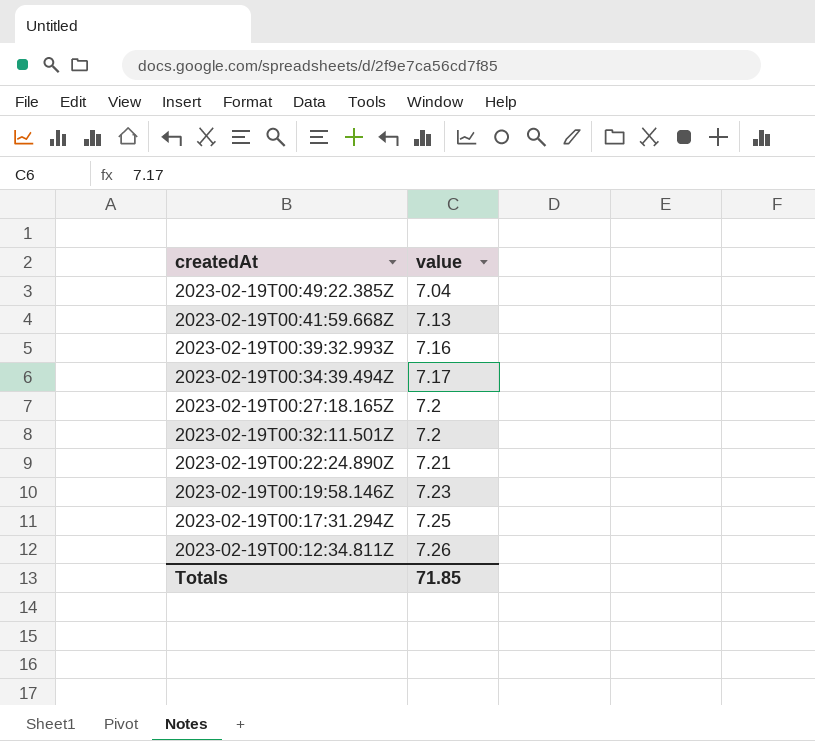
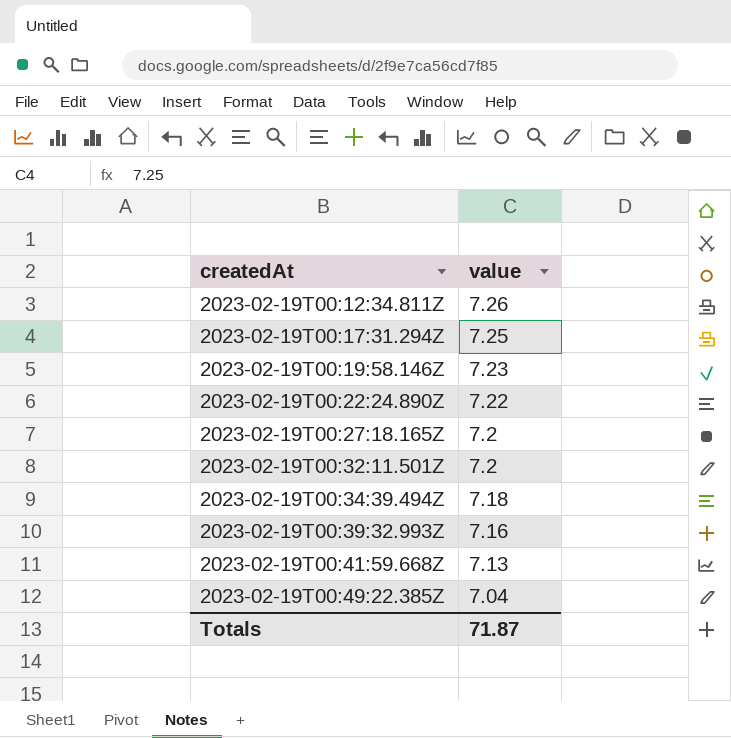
row order: value ascending -> createdAt ascending
2023-02-19T00:22:24.890Z | value: 7.21 -> 7.22
2023-02-19T00:34:39.494Z | value: 7.17 -> 7.18
Totals | value: 71.85 -> 71.87

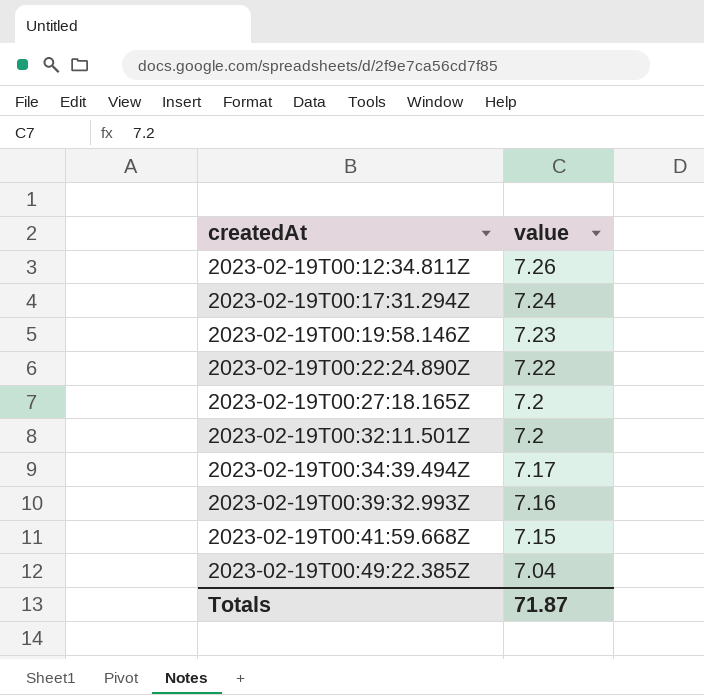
2023-02-19T00:17:31.294Z | value: 7.25 -> 7.24
2023-02-19T00:34:39.494Z | value: 7.18 -> 7.17
2023-02-19T00:41:59.668Z | value: 7.13 -> 7.15

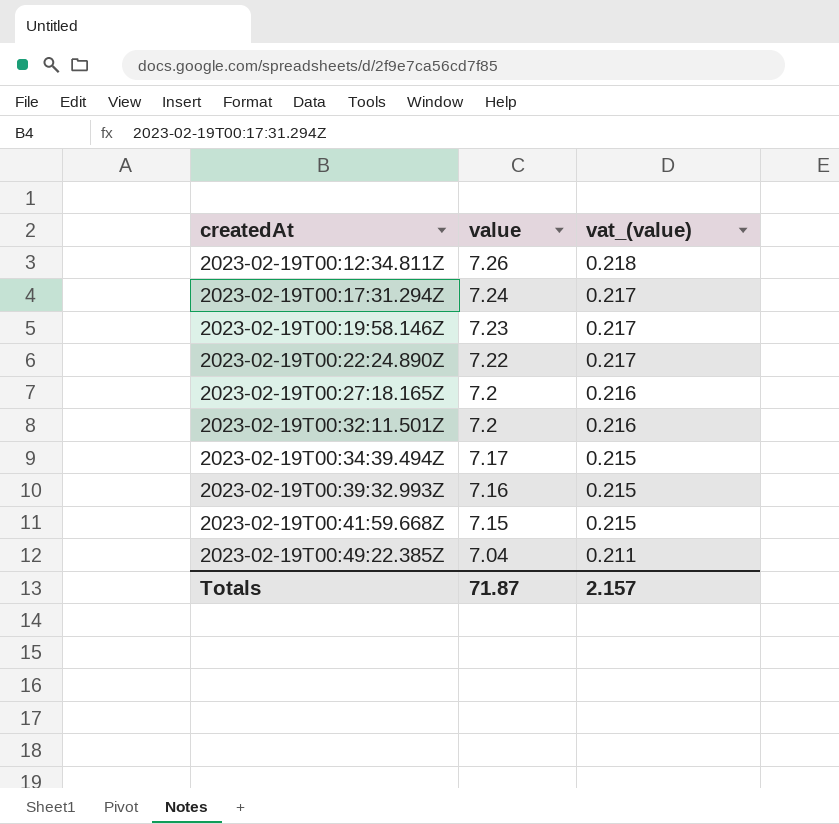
column vat_(value) | formula: none -> [value] * 0.03

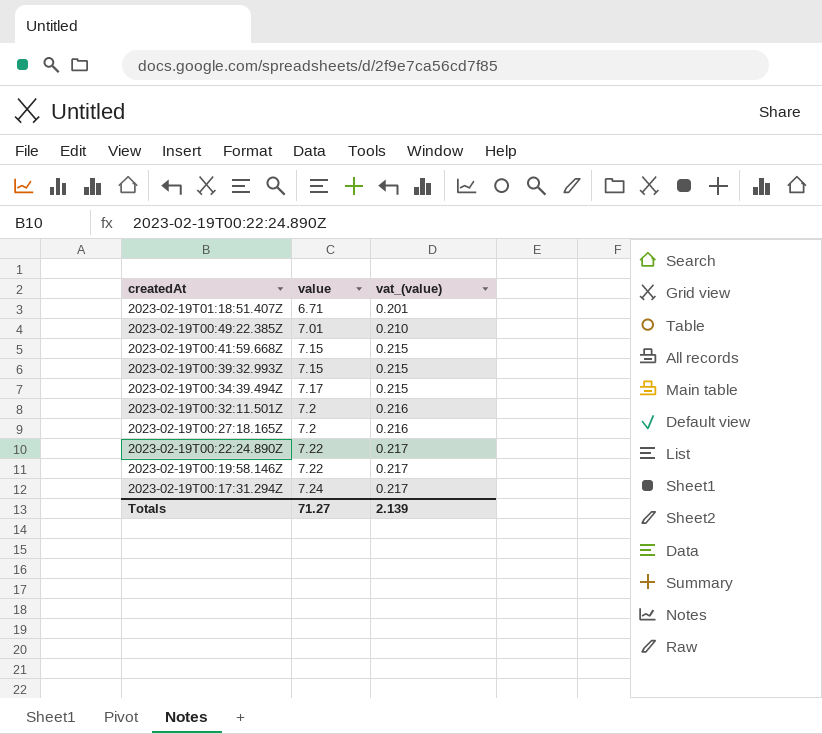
row order: createdAt ascending -> createdAt descending
row 2023-02-19T00:12:34.811Z: 7.26 | 0.218 -> none
row 2023-02-19T01:18:51.407Z: none -> 6.71 | 0.201
2023-02-19T00:49:22.385Z | value: 7.04 -> 7.01
2023-02-19T00:49:22.385Z | vat_(value): 0.211 -> 0.210
2023-02-19T00:39:32.993Z | value: 7.16 -> 7.15
2023-02-19T00:19:58.146Z | value: 7.23 -> 7.22
Totals | value: 71.87 -> 71.27
Totals | vat_(value): 2.157 -> 2.139

